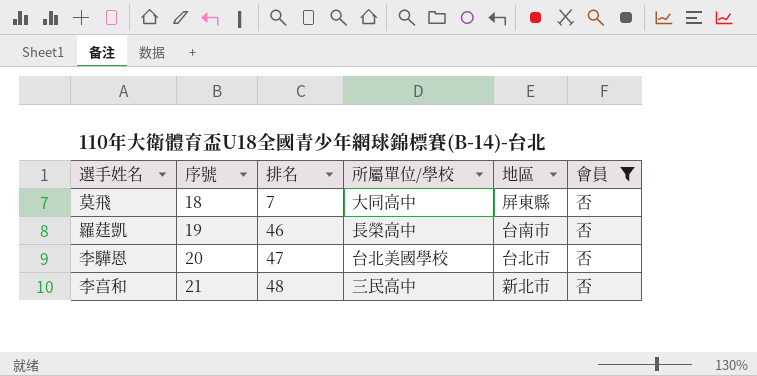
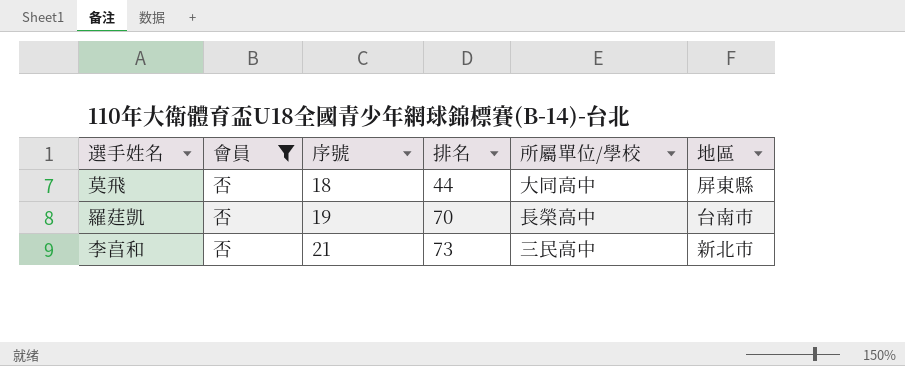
column 會員 | position: 6 -> 2
row 李驊恩: 20 | 47 | 台北美國學校 | 台北市 | 否 -> none
莫飛 | 排名: 7 -> 44
羅莛凱 | 排名: 46 -> 70
李亯和 | 排名: 48 -> 73

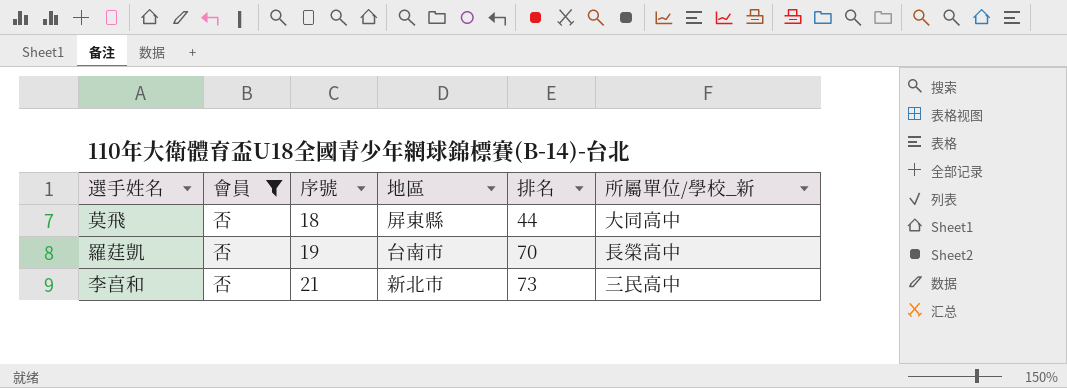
column 地區 | position: 6 -> 4
column name: 所屬單位/學校 -> 所屬單位/學校_新

